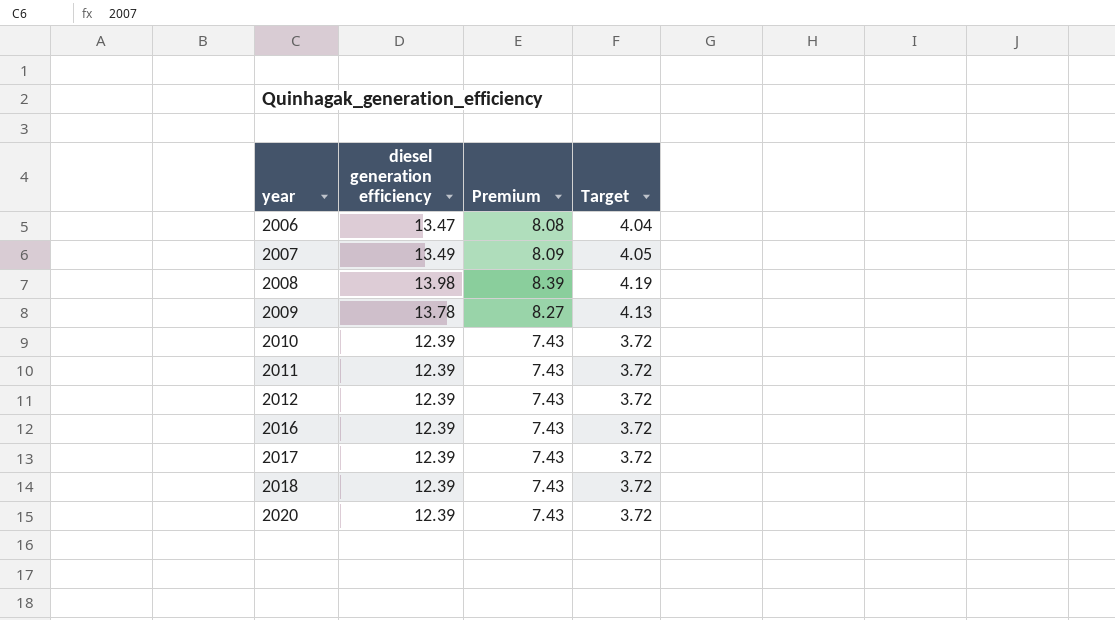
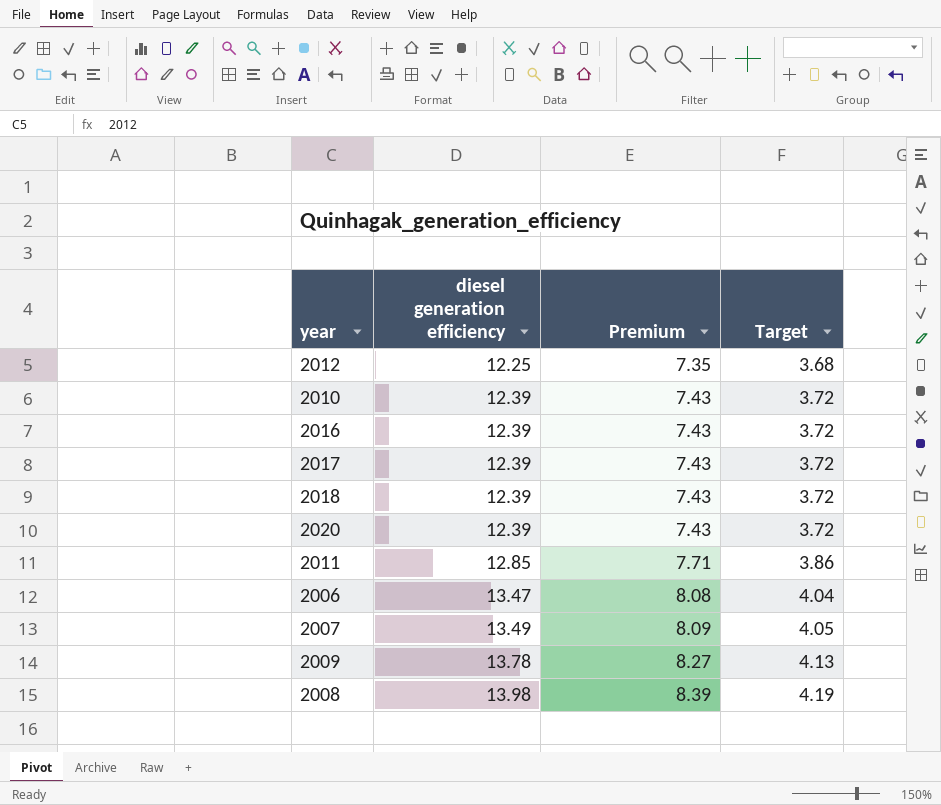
row order: year ascending -> diesel generation efficiency ascending
2012 | diesel generation efficiency: 12.39 -> 12.25
2012 | Premium: 7.43 -> 7.35
2012 | Target: 3.72 -> 3.68
2011 | diesel generation efficiency: 12.39 -> 12.85
2011 | Premium: 7.43 -> 7.71
2011 | Target: 3.72 -> 3.86

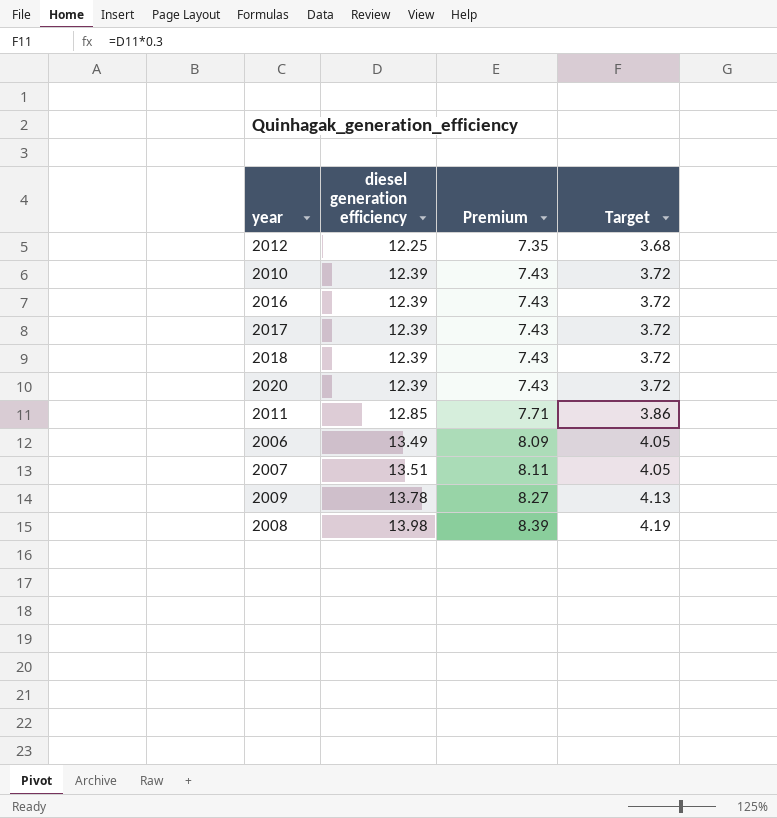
2006 | diesel generation efficiency: 13.47 -> 13.49
2006 | Premium: 8.08 -> 8.09
2006 | Target: 4.04 -> 4.05
2007 | diesel generation efficiency: 13.49 -> 13.51
2007 | Premium: 8.09 -> 8.11

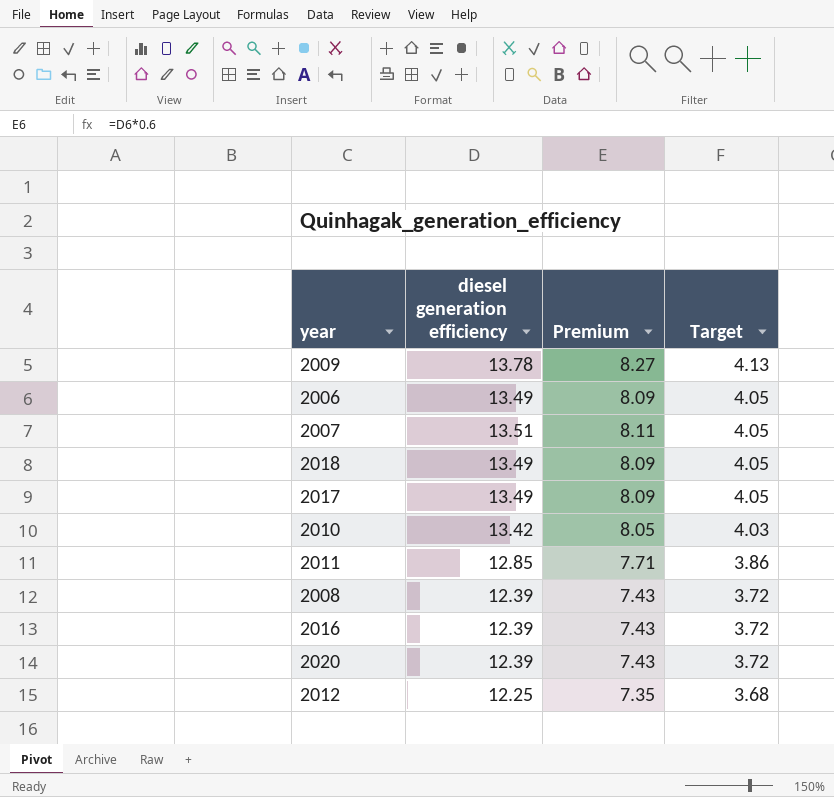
row order: diesel generation efficiency ascending -> Target descending
2018 | diesel generation efficiency: 12.39 -> 13.49
2018 | Premium: 7.43 -> 8.09
2018 | Target: 3.72 -> 4.05
2017 | diesel generation efficiency: 12.39 -> 13.49
2017 | Premium: 7.43 -> 8.09
2017 | Target: 3.72 -> 4.05
2010 | diesel generation efficiency: 12.39 -> 13.42
2010 | Premium: 7.43 -> 8.05
2010 | Target: 3.72 -> 4.03
2008 | diesel generation efficiency: 13.98 -> 12.39
2008 | Premium: 8.39 -> 7.43
2008 | Target: 4.19 -> 3.72

